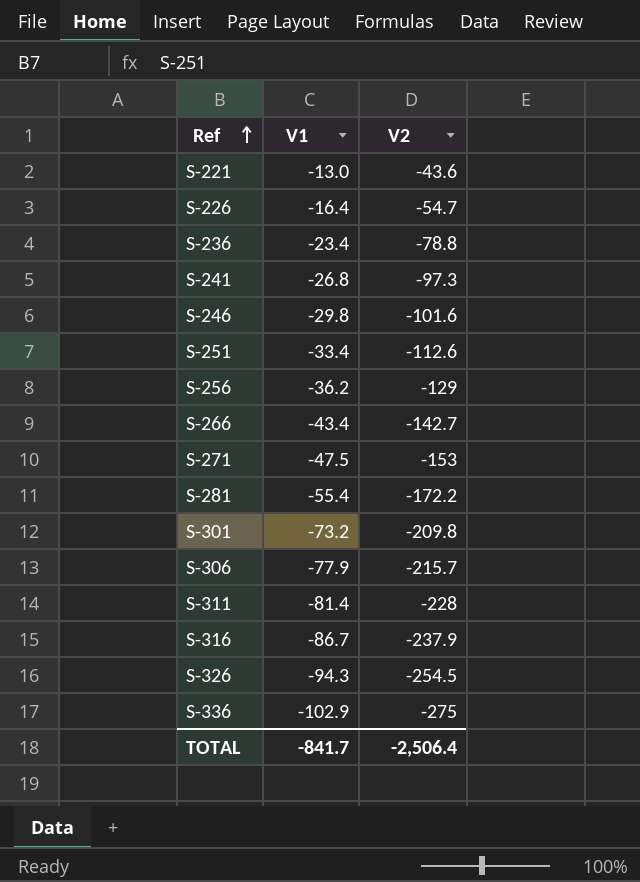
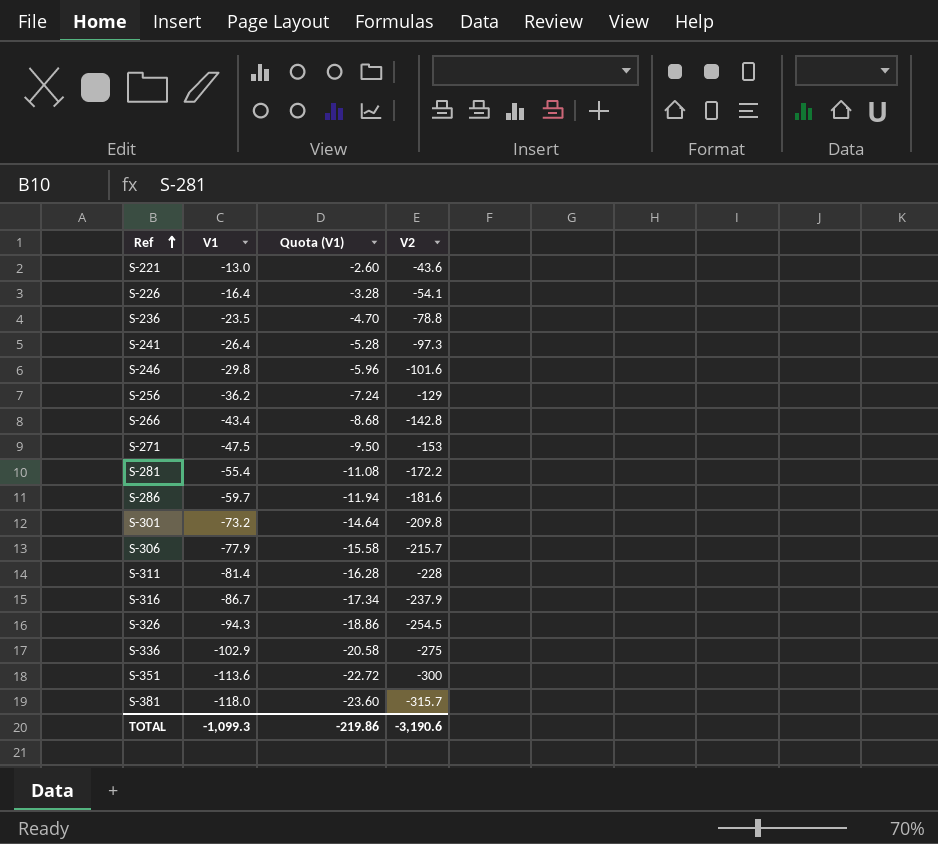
column Quota (V1) | formula: none -> [V1] * 0.2
row S-251: -33.4 | -112.6 -> none
S-226 | V2: -54.7 -> -54.1
S-236 | V1: -23.4 -> -23.5
S-241 | V1: -26.8 -> -26.4
S-266 | V2: -142.7 -> -142.8
row S-286: none -> -59.7 | -11.94 | -181.6
row S-351: none -> -113.6 | -22.72 | -300
row S-381: none -> -118.0 | -23.60 | -315.7
TOTAL | V1: -841.7 -> -1,099.3
TOTAL | V2: -2,506.4 -> -3,190.6

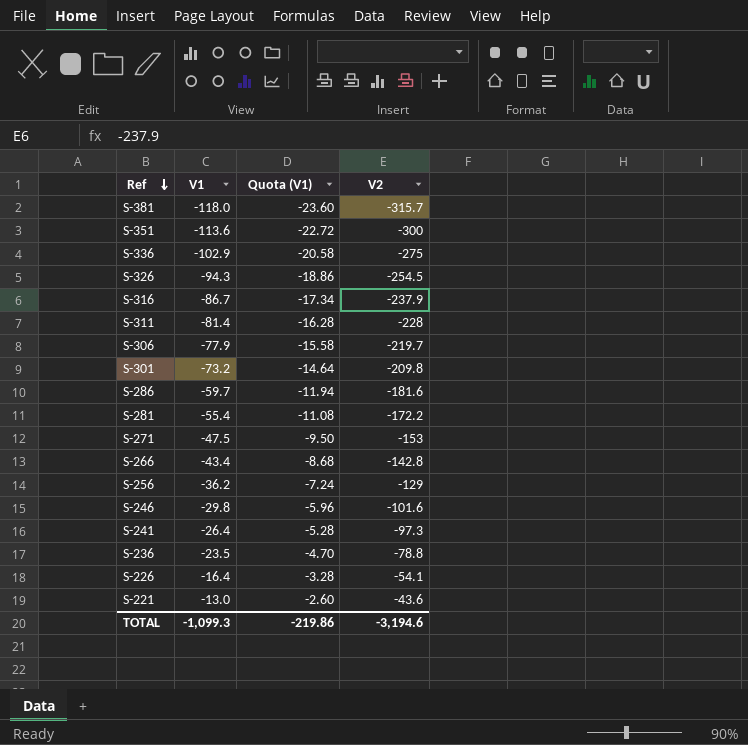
row order: Ref ascending -> Ref descending
S-306 | V2: -215.7 -> -219.7
TOTAL | V2: -3,190.6 -> -3,194.6

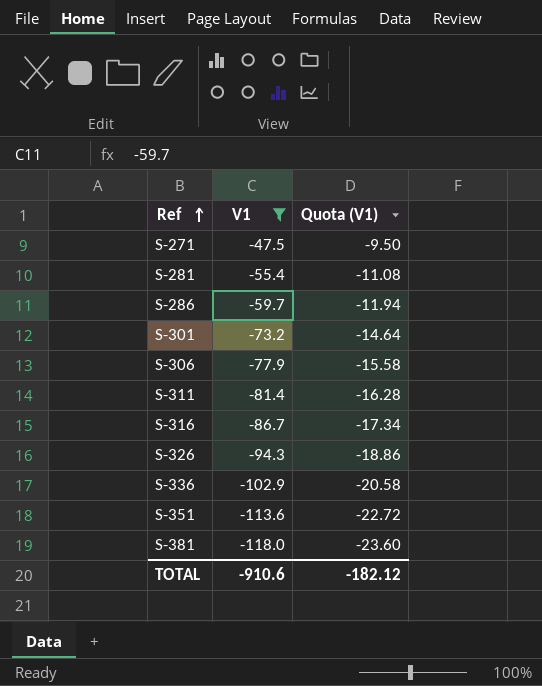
filter: none -> V1 <= -47.5
row order: Ref descending -> Ref ascending
column V2 | position: 4 -> none
TOTAL | V1: -1,099.3 -> -910.6
TOTAL | Quota (V1): -219.86 -> -182.12

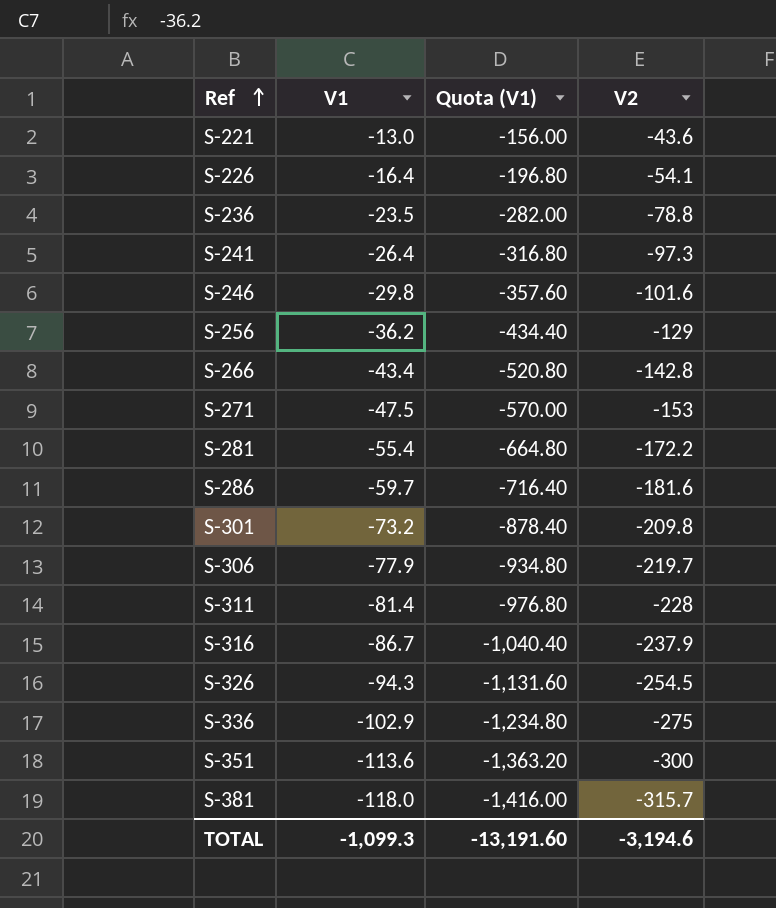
filter: V1 <= -47.5 -> none
column Quota (V1) | formula: [V1] * 0.2 -> [V1] * 12
column V2 | position: none -> 4
TOTAL | V1: -910.6 -> -1,099.3
TOTAL | Quota (V1): -182.12 -> -13,191.60

